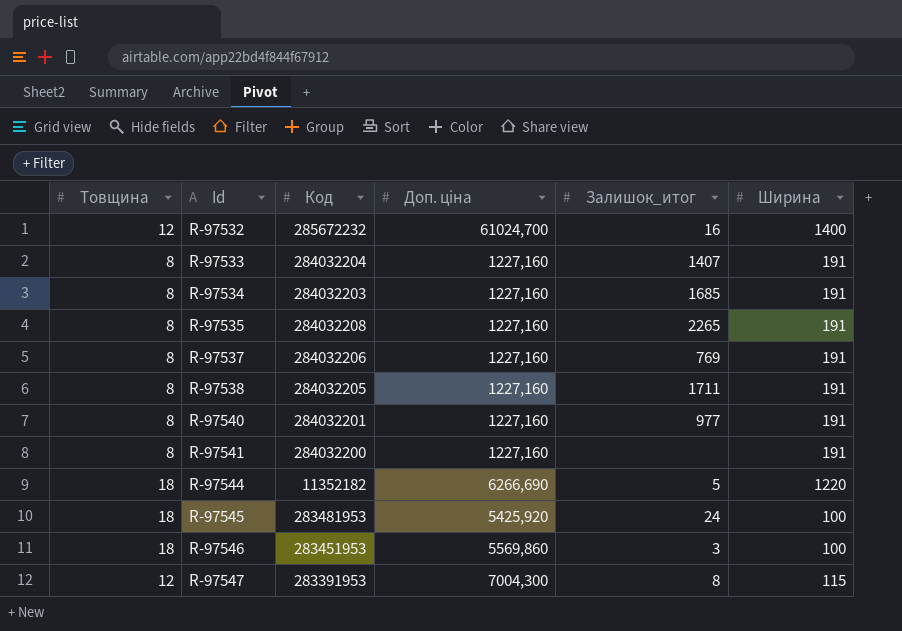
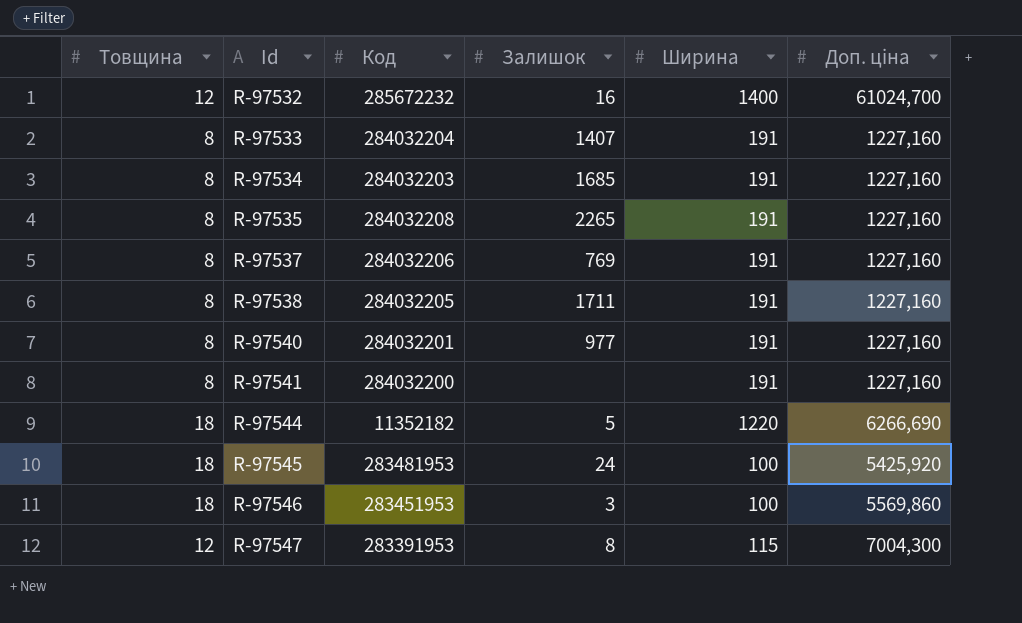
column name: Залишок_итог -> Залишок
column Доп. ціна | position: 4 -> 6

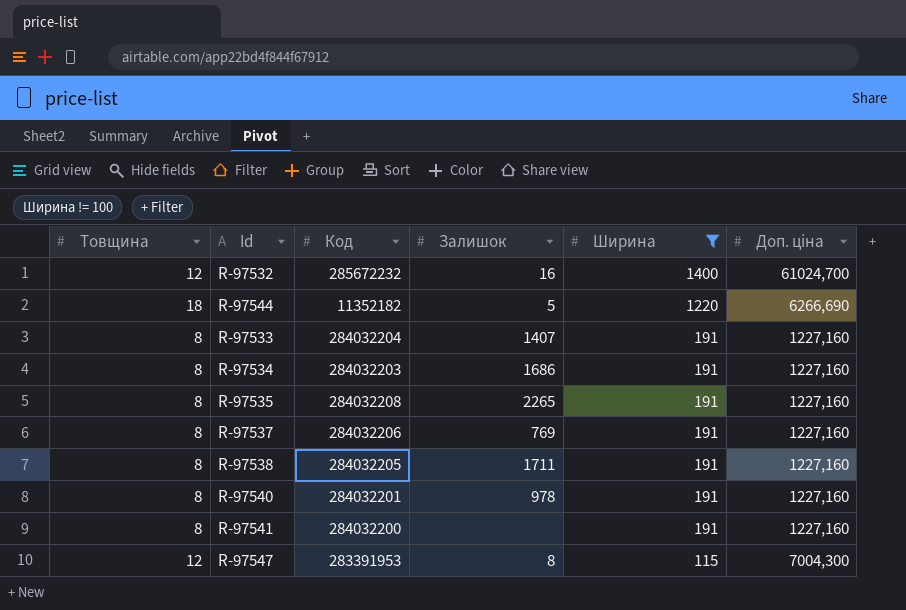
filter: none -> Ширина != 100
row order: Id ascending -> Ширина descending
R-97534 | Залишок: 1685 -> 1686
R-97540 | Залишок: 977 -> 978

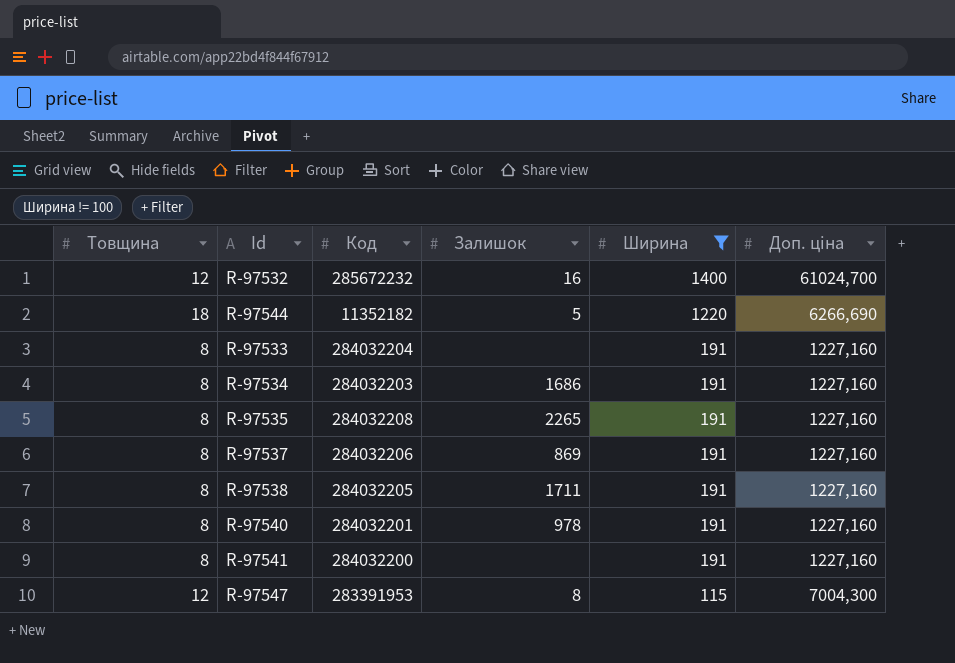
R-97533 | Залишок: 1407 -> none
R-97537 | Залишок: 769 -> 869

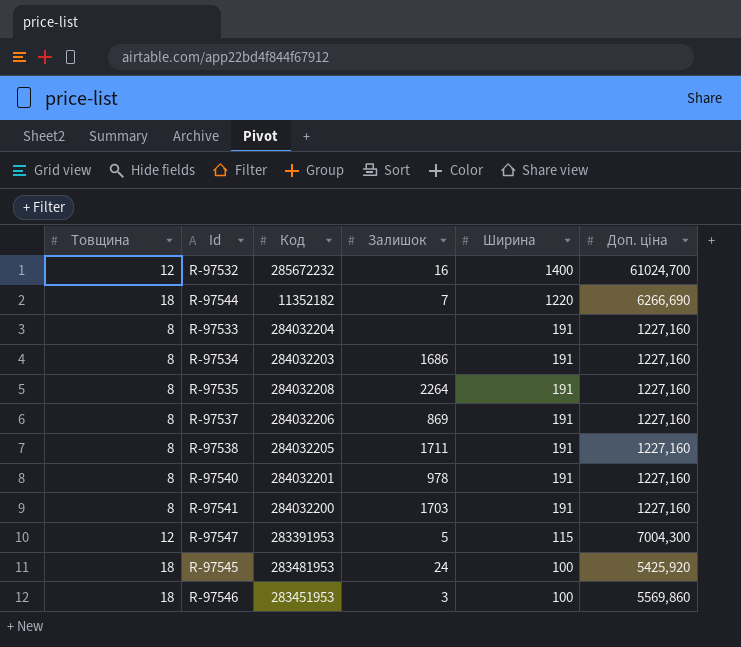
filter: Ширина != 100 -> none
R-97544 | Залишок: 5 -> 7
R-97535 | Залишок: 2265 -> 2264
R-97541 | Залишок: none -> 1703
R-97547 | Залишок: 8 -> 5

